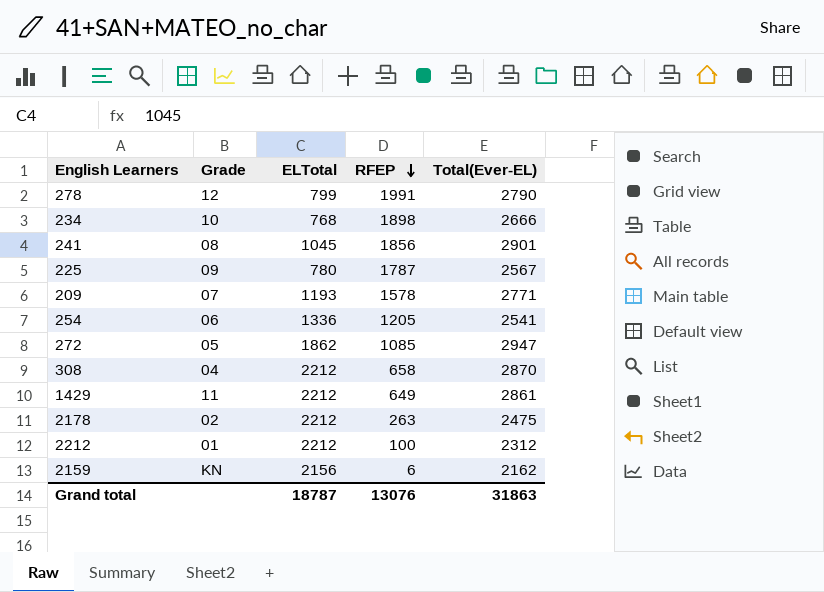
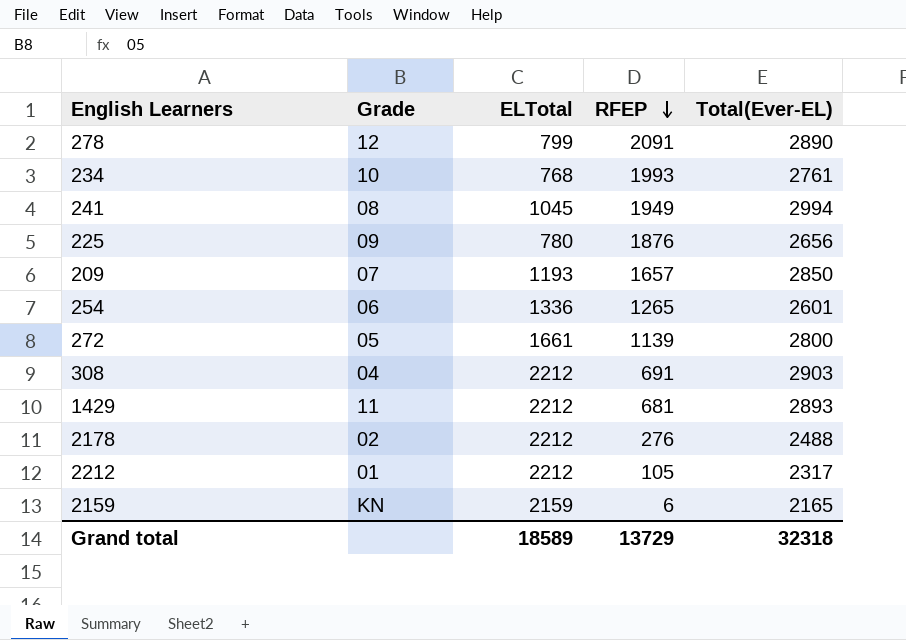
278 | RFEP: 1991 -> 2091
278 | Total(Ever-EL): 2790 -> 2890
234 | RFEP: 1898 -> 1993
234 | Total(Ever-EL): 2666 -> 2761
241 | RFEP: 1856 -> 1949
241 | Total(Ever-EL): 2901 -> 2994
225 | RFEP: 1787 -> 1876
225 | Total(Ever-EL): 2567 -> 2656
209 | RFEP: 1578 -> 1657
209 | Total(Ever-EL): 2771 -> 2850
254 | RFEP: 1205 -> 1265
254 | Total(Ever-EL): 2541 -> 2601
272 | ELTotal: 1862 -> 1661
272 | RFEP: 1085 -> 1139
272 | Total(Ever-EL): 2947 -> 2800
308 | RFEP: 658 -> 691
308 | Total(Ever-EL): 2870 -> 2903
1429 | RFEP: 649 -> 681
1429 | Total(Ever-EL): 2861 -> 2893
2178 | RFEP: 263 -> 276
2178 | Total(Ever-EL): 2475 -> 2488
2212 | RFEP: 100 -> 105
2212 | Total(Ever-EL): 2312 -> 2317
2159 | ELTotal: 2156 -> 2159
2159 | Total(Ever-EL): 2162 -> 2165
Grand total | ELTotal: 18787 -> 18589
Grand total | RFEP: 13076 -> 13729
Grand total | Total(Ever-EL): 31863 -> 32318

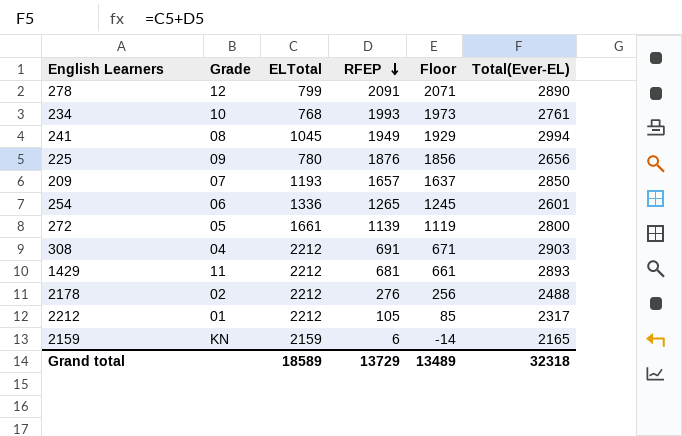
column Floor | formula: none -> [RFEP] - 20

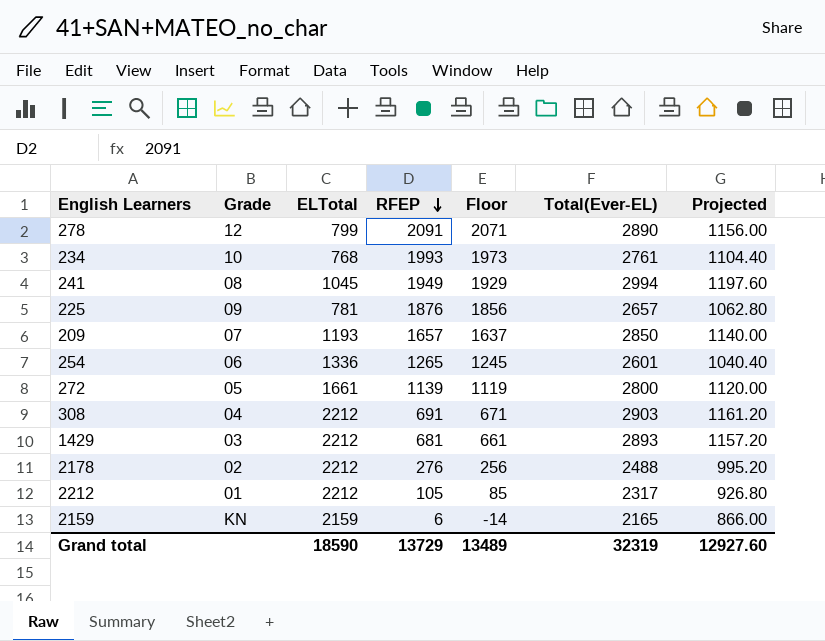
column Projected | formula: none -> [Total(Ever-EL)] * 0.4
225 | ELTotal: 780 -> 781
225 | Total(Ever-EL): 2656 -> 2657
1429 | Grade: 11 -> 03
Grand total | ELTotal: 18589 -> 18590
Grand total | Total(Ever-EL): 32318 -> 32319

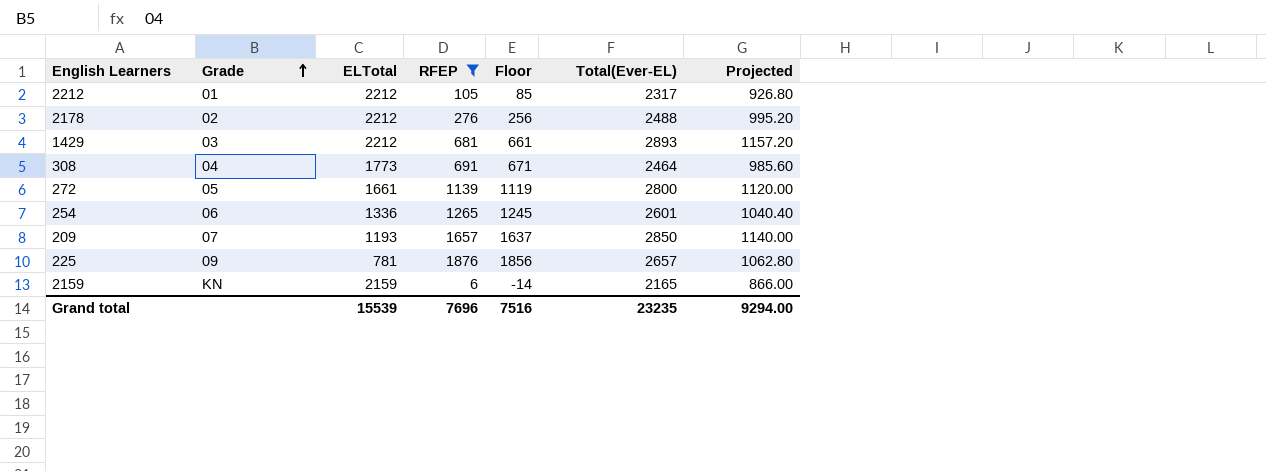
filter: none -> RFEP <= 1876
row order: RFEP descending -> Grade ascending
308 | ELTotal: 2212 -> 1773
308 | Total(Ever-EL): 2903 -> 2464
308 | Projected: 1161.20 -> 985.60
Grand total | ELTotal: 18590 -> 15539
Grand total | RFEP: 13729 -> 7696
Grand total | Floor: 13489 -> 7516
Grand total | Total(Ever-EL): 32319 -> 23235
Grand total | Projected: 12927.60 -> 9294.00

